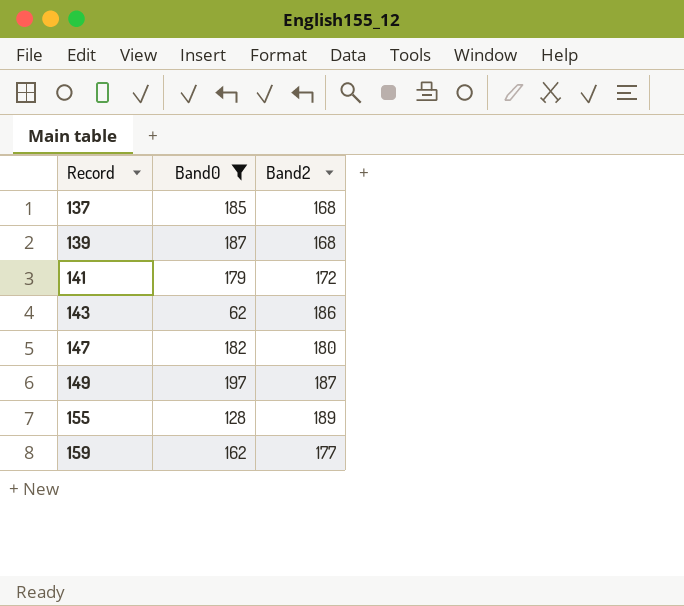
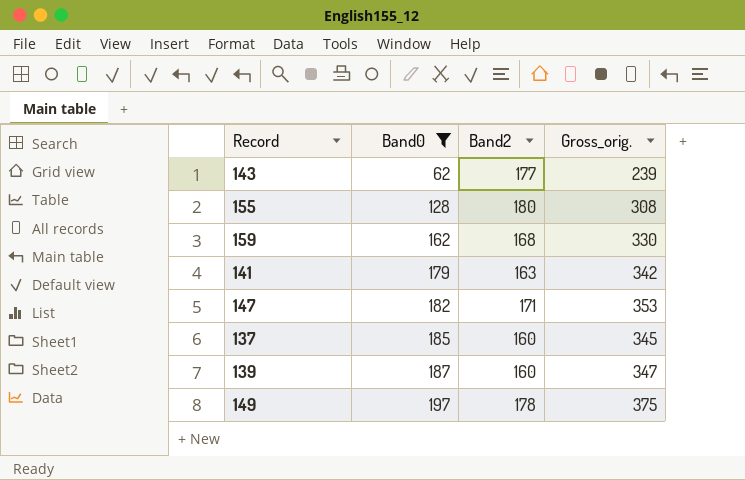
row order: Record ascending -> Band0 ascending
column Gross_orig. | formula: none -> [Band0] + [Band2]
143 | Band2: 186 -> 177
155 | Band2: 189 -> 180
159 | Band2: 177 -> 168
141 | Band2: 172 -> 163
147 | Band2: 180 -> 171
137 | Band2: 168 -> 160
139 | Band2: 168 -> 160
149 | Band2: 187 -> 178

